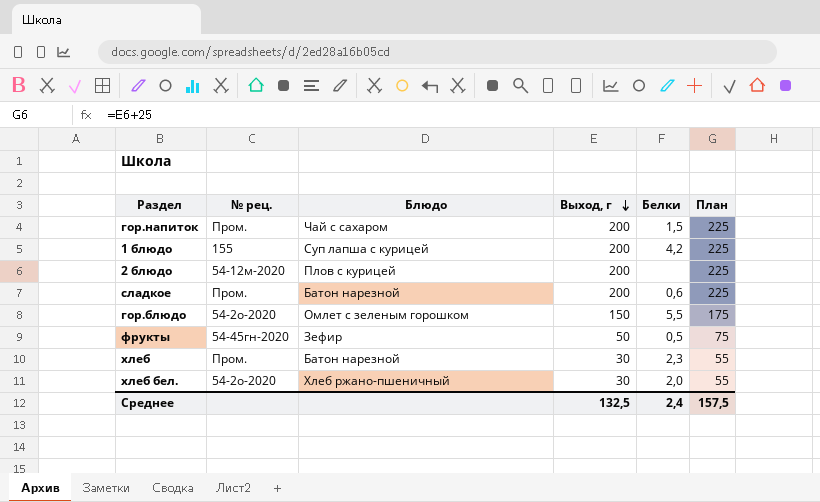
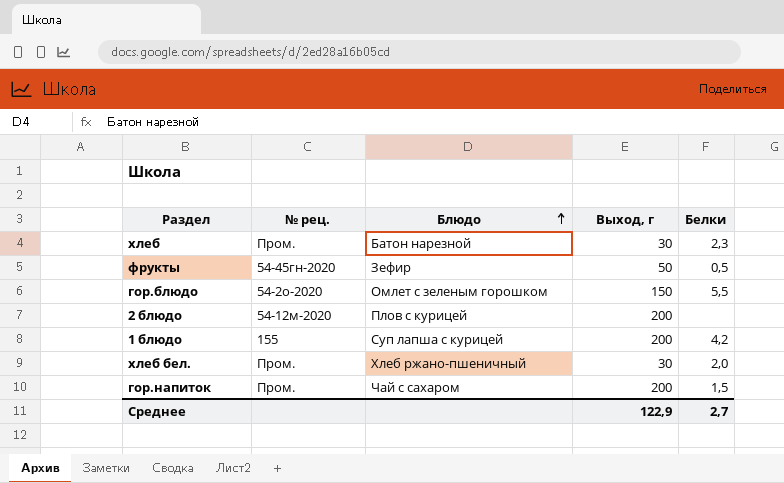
row order: Выход, г descending -> Блюдо ascending
column План | formula: [Выход, г] + 25 -> none
row сладкое: Пром. | Батон нарезной | 200 | 0,6 | 225 -> none
хлеб бел. | № рец.: 54-2о-2020 -> Пром.
Среднее | Выход, г: 132,5 -> 122,9
Среднее | Белки: 2,4 -> 2,7

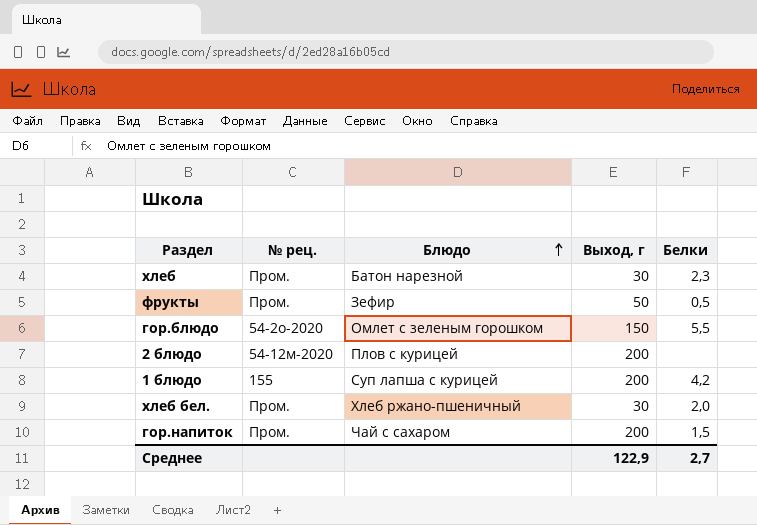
фрукты | № рец.: 54-45гн-2020 -> Пром.

